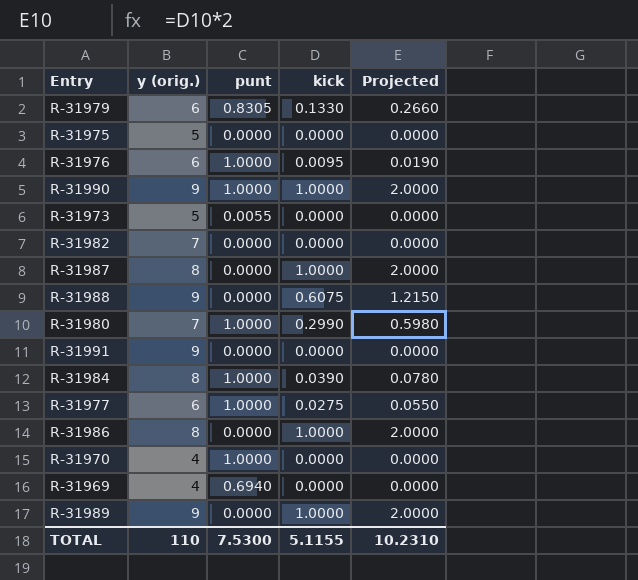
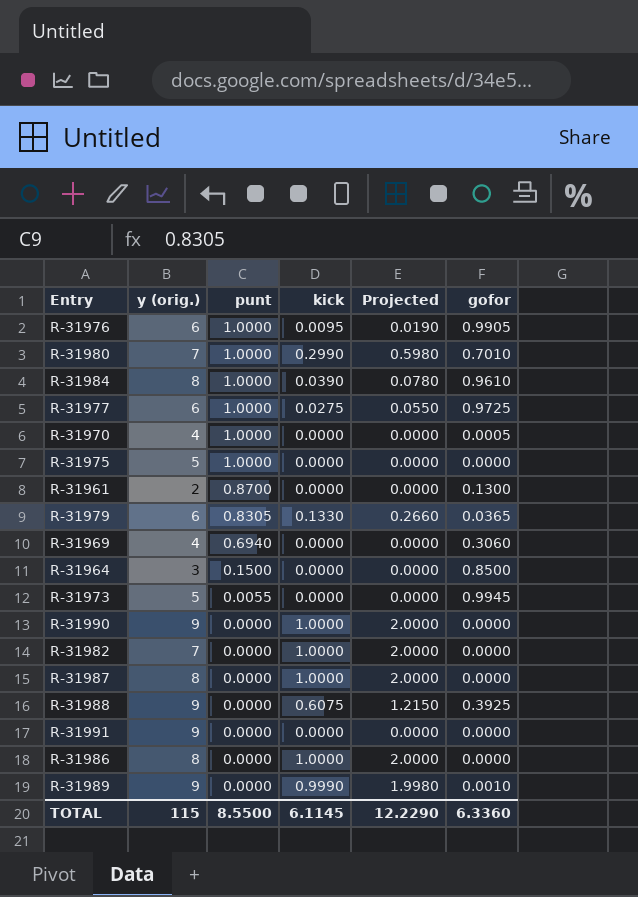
row order: none -> punt descending
column gofor | position: none -> 6
R-31975 | punt: 0.0000 -> 1.0000
row R-31961: none -> 2 | 0.8700 | 0.0000 | 0.0000 | 0.1300
row R-31964: none -> 3 | 0.1500 | 0.0000 | 0.0000 | 0.8500
R-31990 | punt: 1.0000 -> 0.0000
R-31982 | kick: 0.0000 -> 1.0000
R-31982 | Projected: 0.0000 -> 2.0000
R-31989 | kick: 1.0000 -> 0.9990
R-31989 | Projected: 2.0000 -> 1.9980
TOTAL | y (orig.): 110 -> 115
TOTAL | punt: 7.5300 -> 8.5500
TOTAL | kick: 5.1155 -> 6.1145
TOTAL | Projected: 10.2310 -> 12.2290

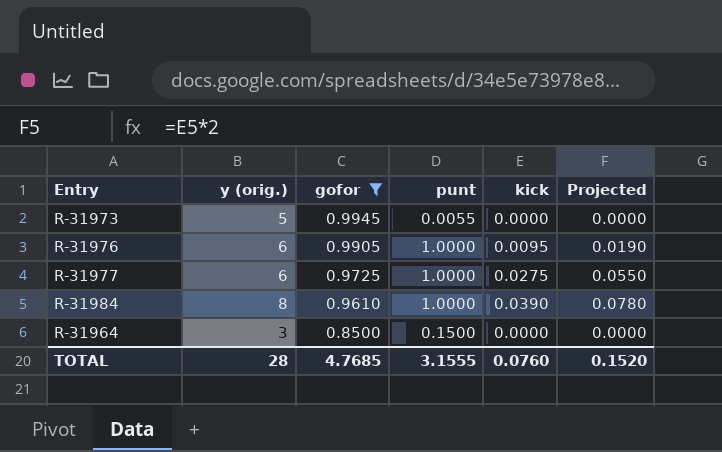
filter: none -> gofor >= 0.8500
row order: punt descending -> gofor descending
column gofor | position: 6 -> 3
TOTAL | y (orig.): 115 -> 28
TOTAL | gofor: 6.3360 -> 4.7685
TOTAL | punt: 8.5500 -> 3.1555
TOTAL | kick: 6.1145 -> 0.0760
TOTAL | Projected: 12.2290 -> 0.1520

